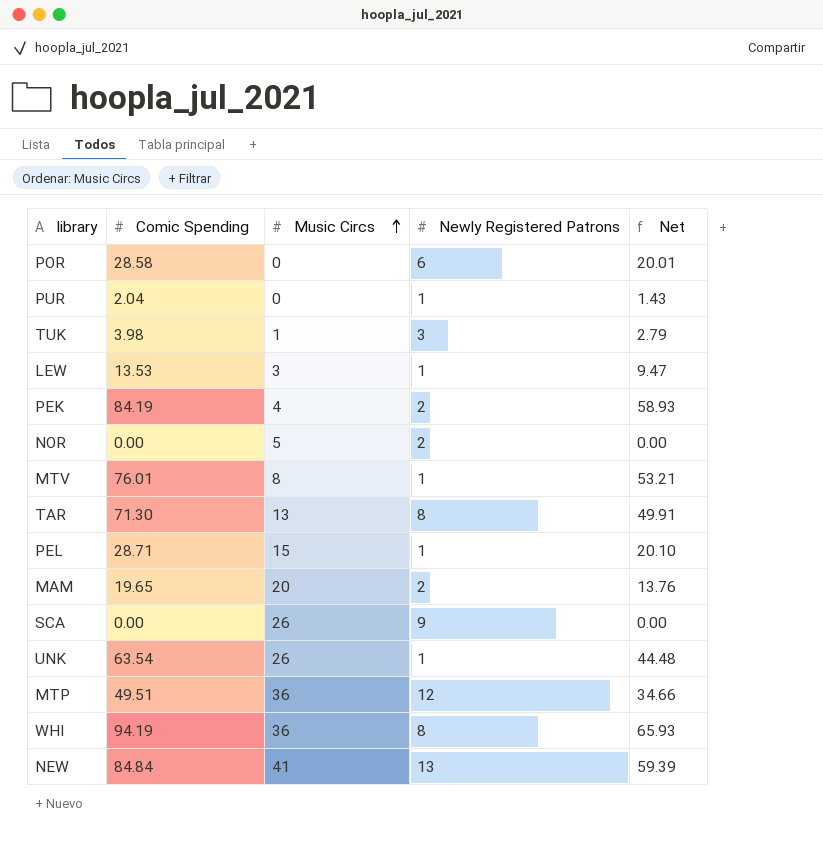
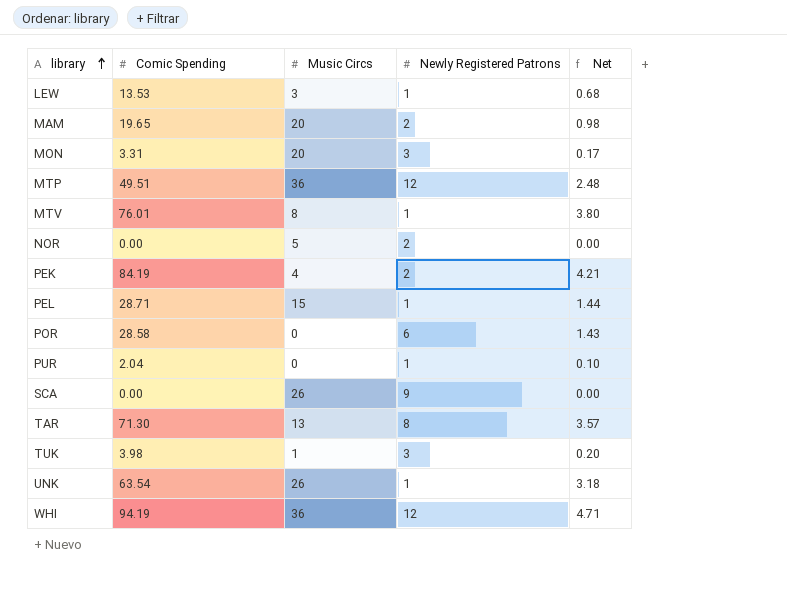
row order: Music Circs ascending -> library ascending
column Net | formula: [Comic Spending] * 0.7 -> [Comic Spending] * 0.05
row NEW: 84.84 | 41 | 13 | 59.39 -> none
row MON: none -> 3.31 | 20 | 3 | 0.17
WHI | Newly Registered Patrons: 8 -> 12

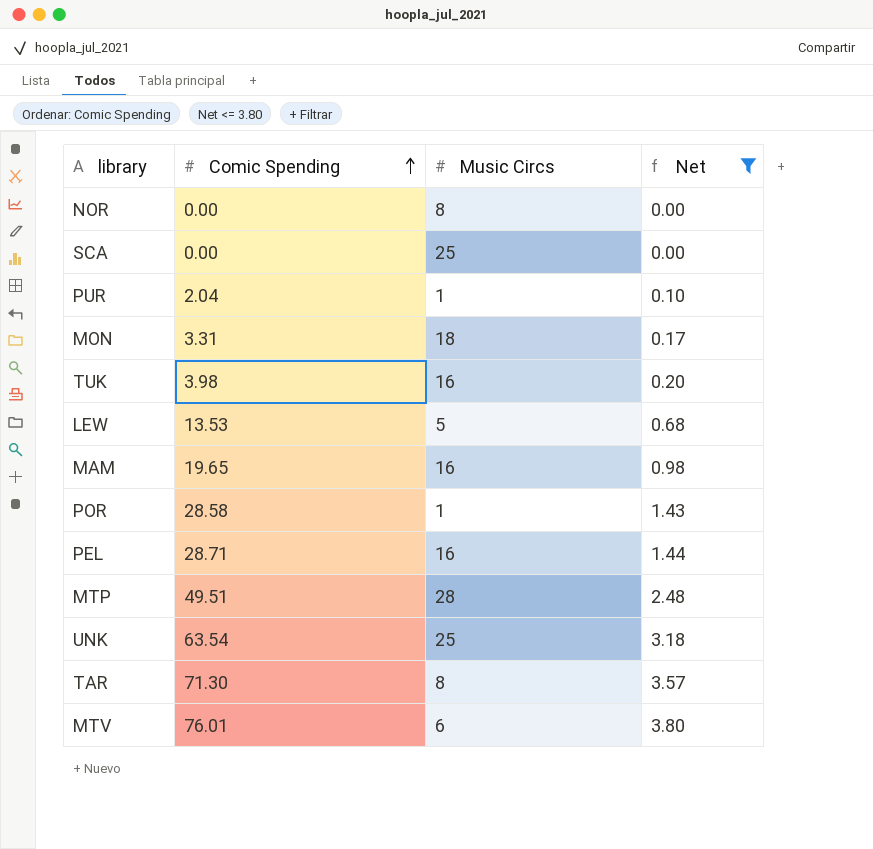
filter: none -> Net <= 3.80
row order: library ascending -> Comic Spending ascending
column Newly Registered Patrons | position: 4 -> none
NOR | Music Circs: 5 -> 8
SCA | Music Circs: 26 -> 25
PUR | Music Circs: 0 -> 1
MON | Music Circs: 20 -> 18
TUK | Music Circs: 1 -> 16
LEW | Music Circs: 3 -> 5
MAM | Music Circs: 20 -> 16
POR | Music Circs: 0 -> 1
PEL | Music Circs: 15 -> 16
MTP | Music Circs: 36 -> 28
UNK | Music Circs: 26 -> 25
TAR | Music Circs: 13 -> 8
MTV | Music Circs: 8 -> 6

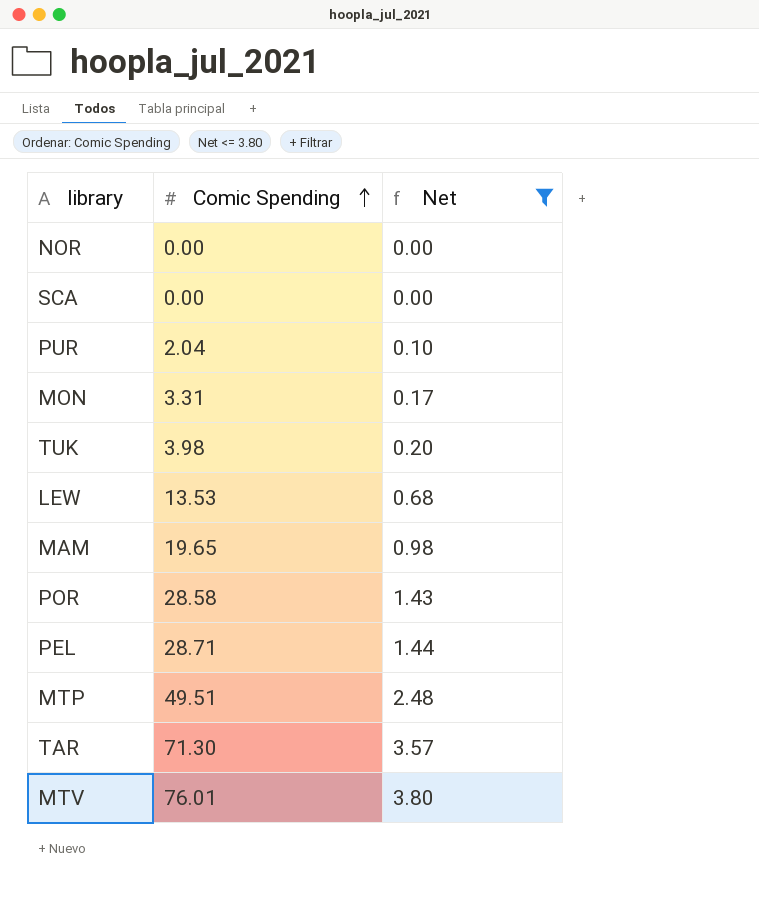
column Music Circs | position: 3 -> none
row UNK: 63.54 | 25 | 3.18 -> none

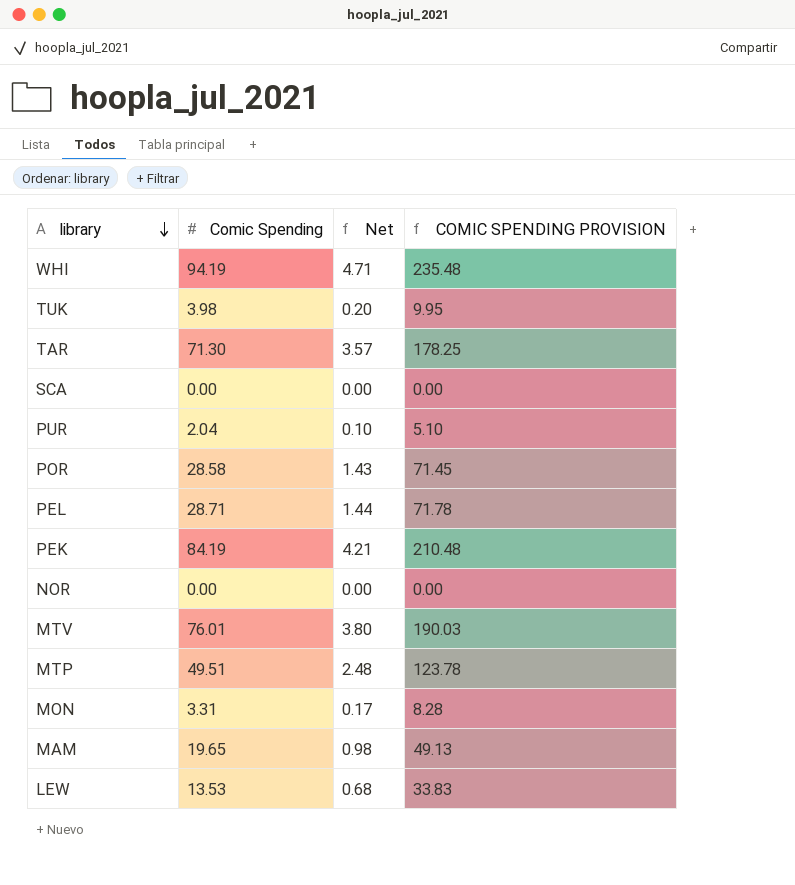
filter: Net <= 3.80 -> none
row order: Comic Spending ascending -> library descending
column COMIC SPENDING PROVISION | formula: none -> [Comic Spending] * 2.5

